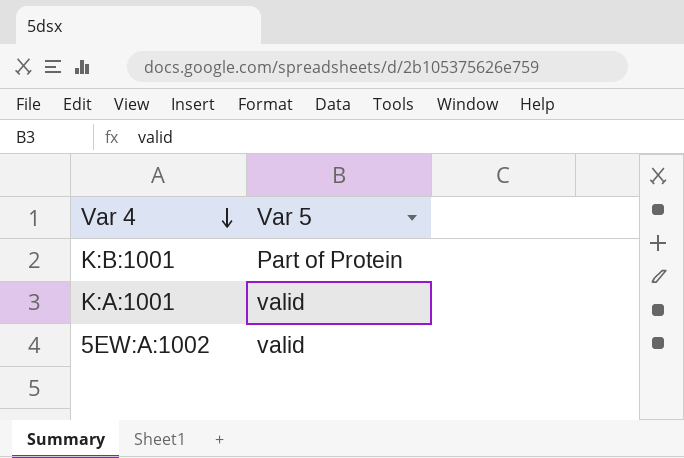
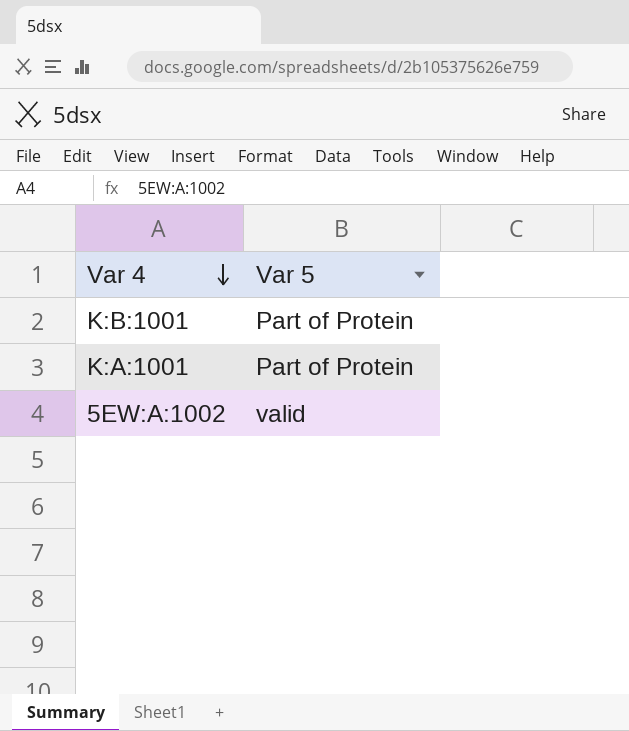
K:A:1001 | Var 5: valid -> Part of Protein

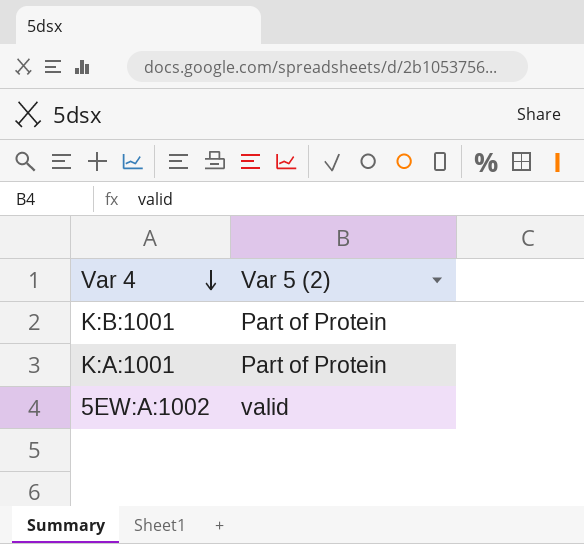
column name: Var 5 -> Var 5 (2)

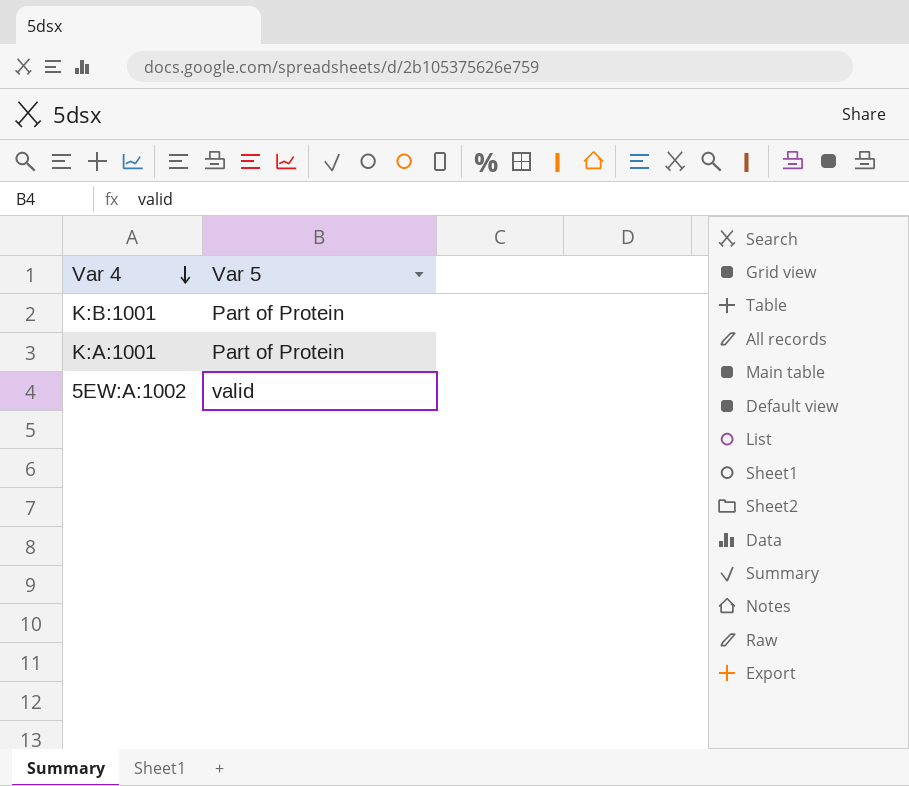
column name: Var 5 (2) -> Var 5

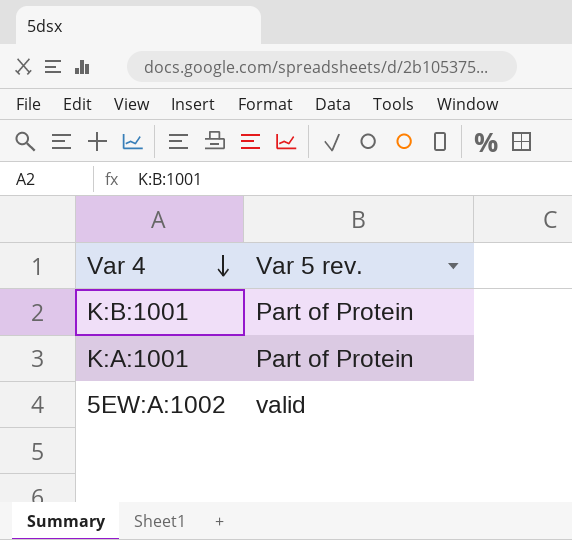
column name: Var 5 -> Var 5 rev.

